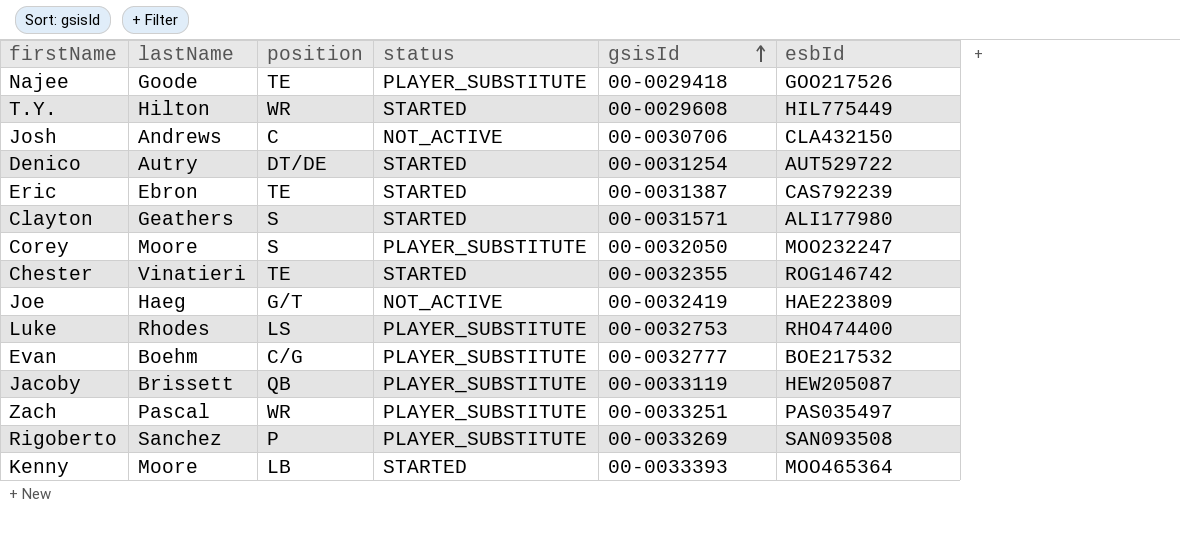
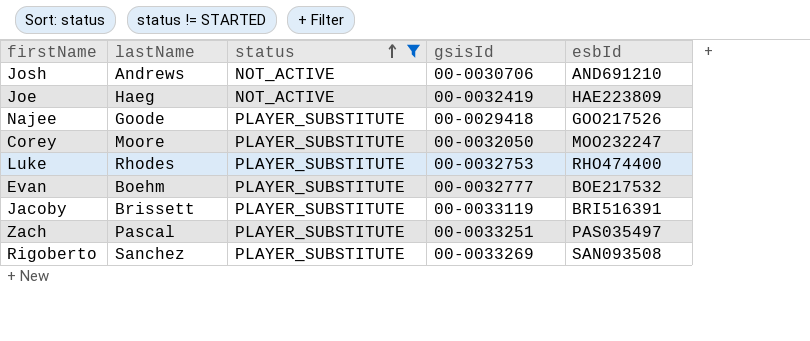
filter: none -> status != STARTED
row order: gsisId ascending -> status ascending
column position | position: 3 -> none
Josh | esbId: CLA432150 -> AND691210
Jacoby | esbId: HEW205087 -> BRI516391

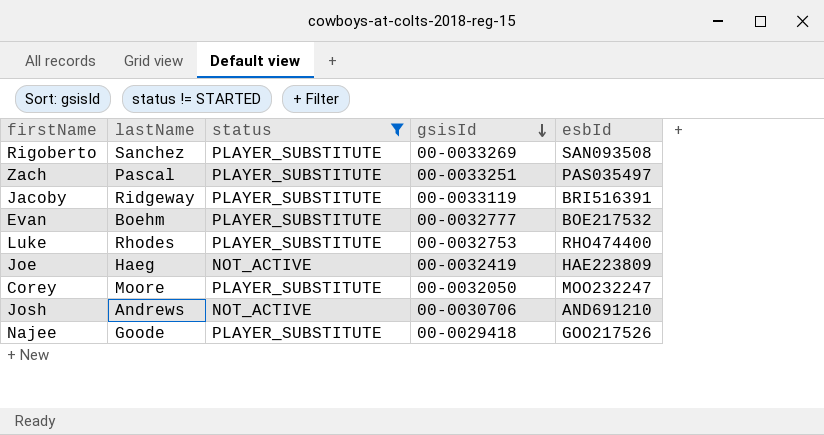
row order: status ascending -> gsisId descending
Jacoby | lastName: Brissett -> Ridgeway

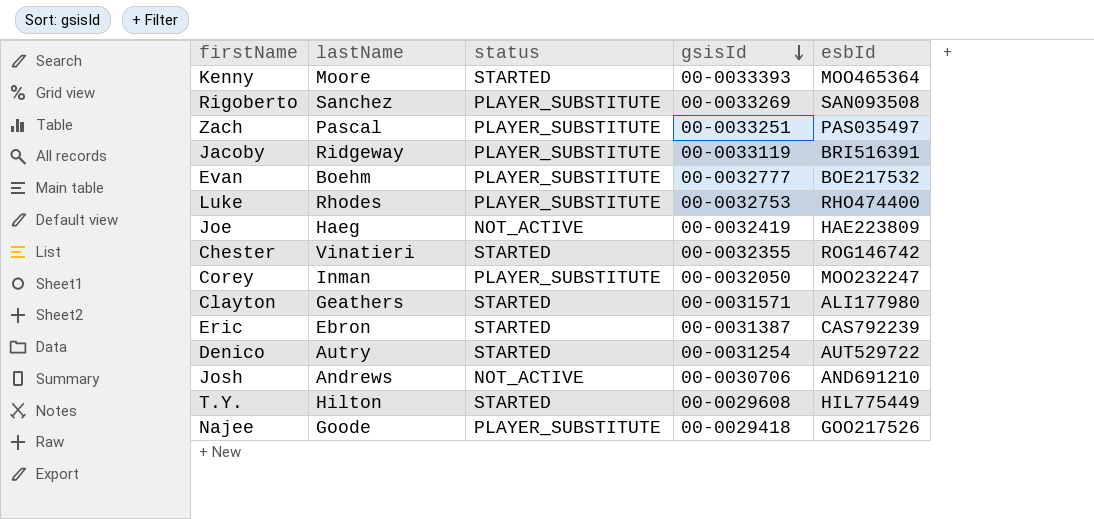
filter: status != STARTED -> none
Corey | lastName: Moore -> Inman

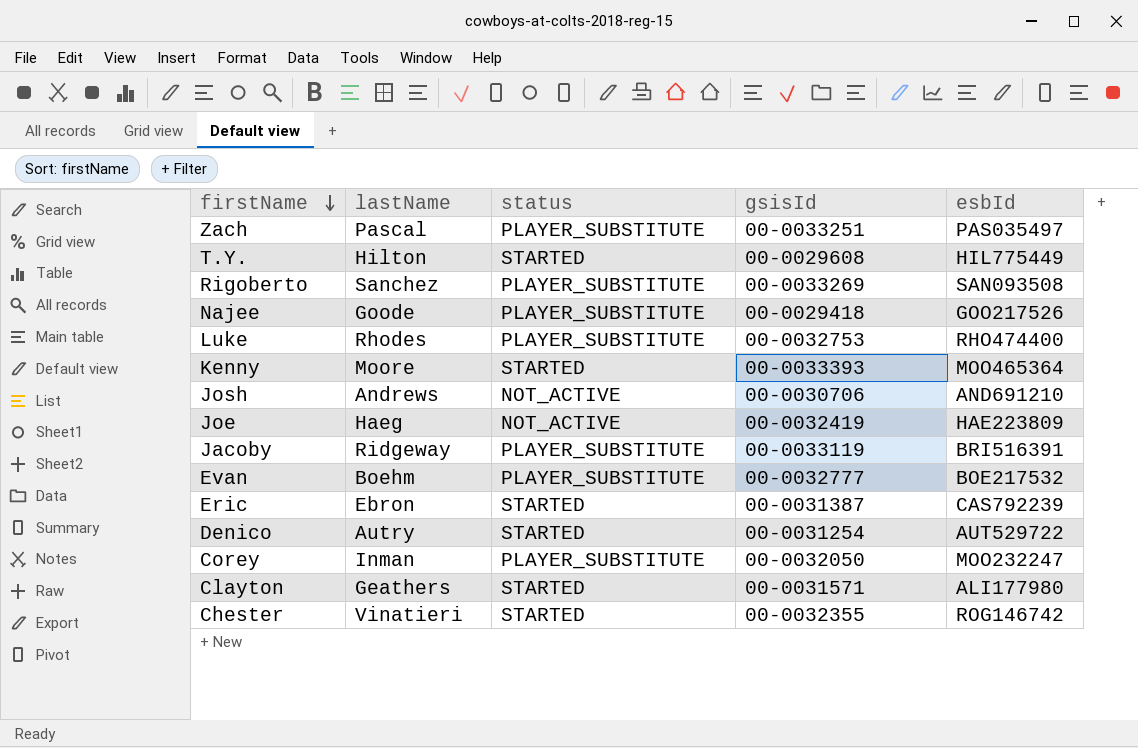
row order: gsisId descending -> firstName descending

